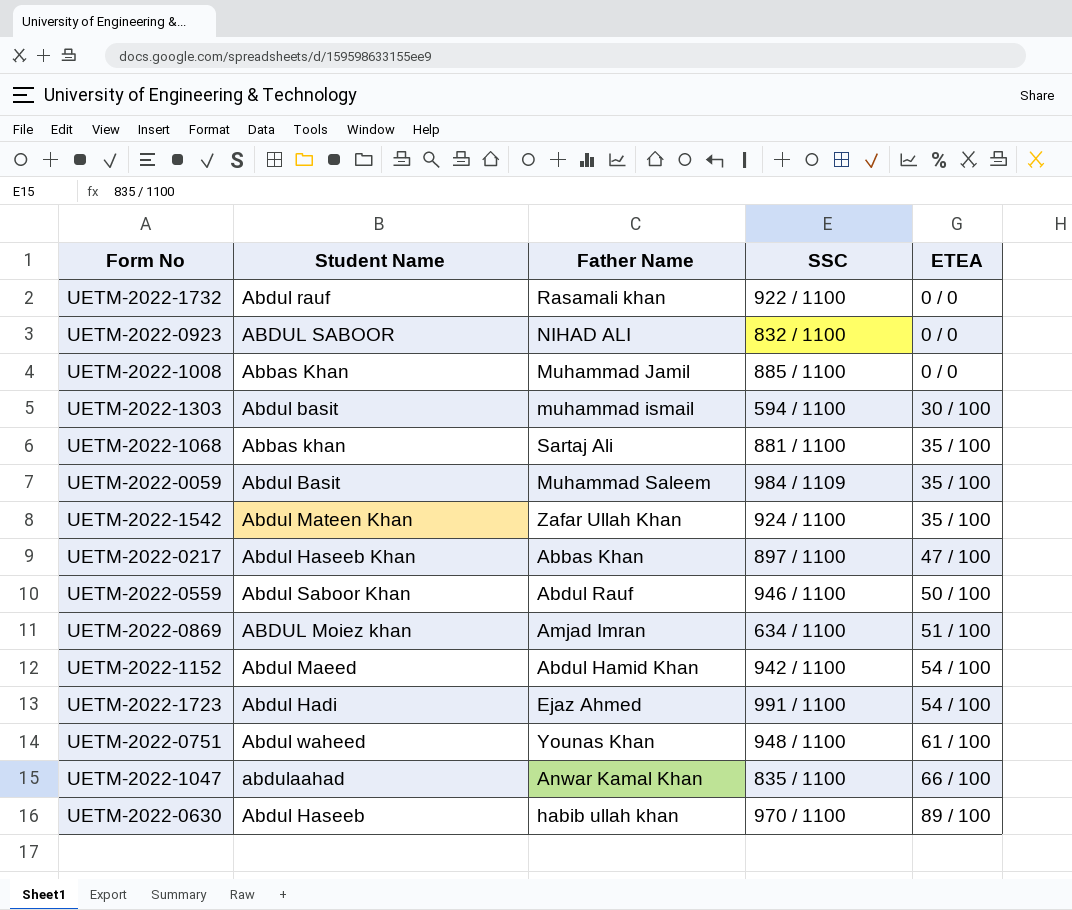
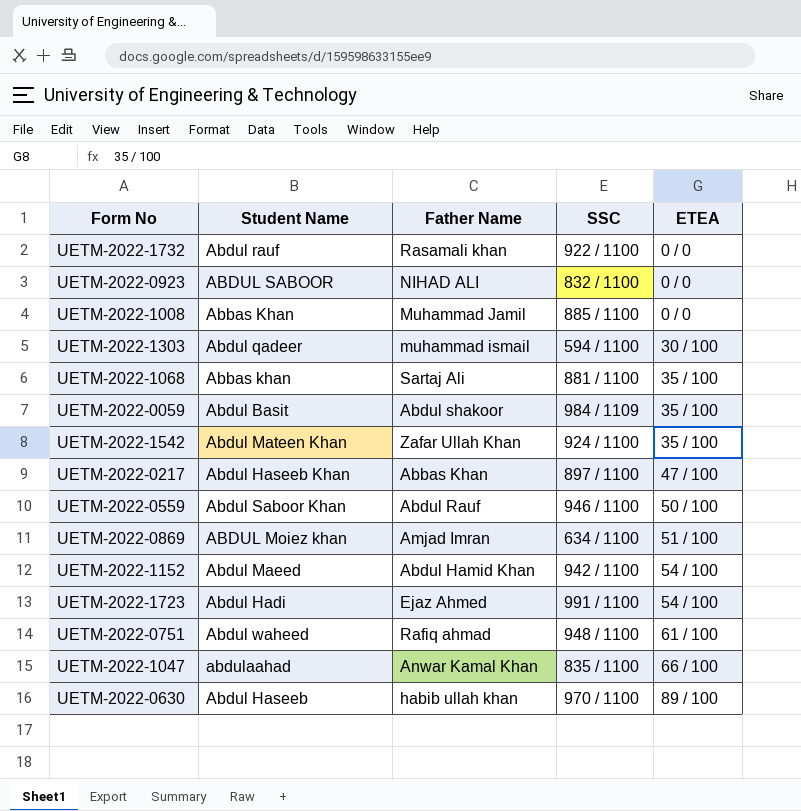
UETM-2022-1303 | Student Name: Abdul basit -> Abdul qadeer
UETM-2022-0059 | Father Name: Muhammad Saleem -> Abdul shakoor
UETM-2022-0751 | Father Name: Younas Khan -> Rafiq ahmad

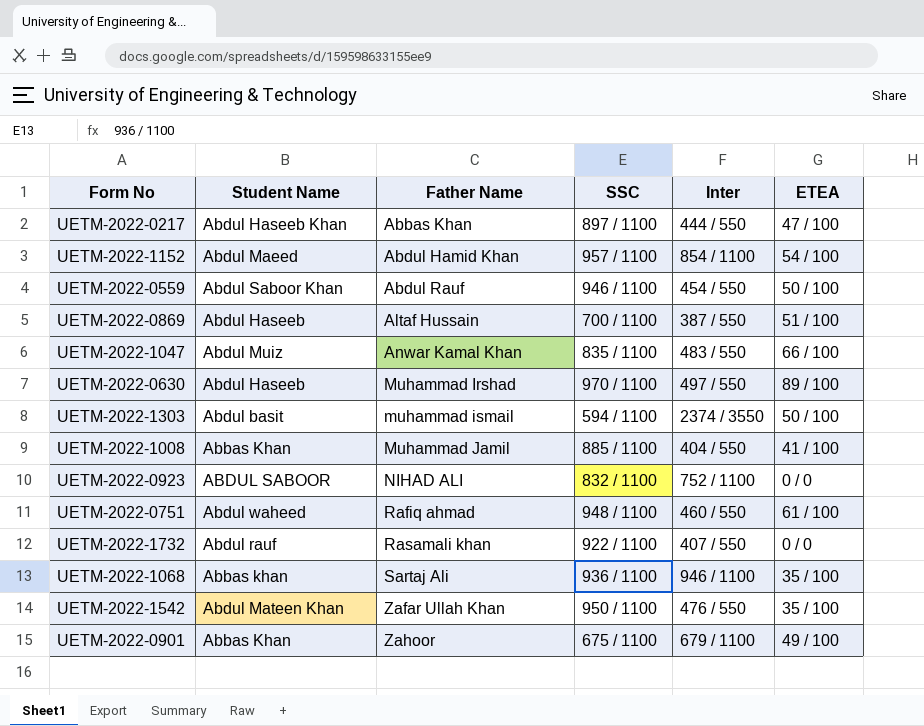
row order: ETEA ascending -> Father Name ascending
column Inter | position: none -> 5
row UETM-2022-0059: Abdul Basit | Abdul shakoor | 984 / 1109 | 35 / 100 -> none
row UETM-2022-1723: Abdul Hadi | Ejaz Ahmed | 991 / 1100 | 54 / 100 -> none
UETM-2022-1152 | SSC: 942 / 1100 -> 957 / 1100
UETM-2022-0869 | Student Name: ABDUL Moiez khan -> Abdul Haseeb
UETM-2022-0869 | Father Name: Amjad Imran -> Altaf Hussain
UETM-2022-0869 | SSC: 634 / 1100 -> 700 / 1100
UETM-2022-1047 | Student Name: abdulaahad -> Abdul Muiz
UETM-2022-0630 | Father Name: habib ullah khan -> Muhammad Irshad
UETM-2022-1303 | Student Name: Abdul qadeer -> Abdul basit
UETM-2022-1303 | ETEA: 30 / 100 -> 50 / 100
UETM-2022-1008 | ETEA: 0 / 0 -> 41 / 100
UETM-2022-1068 | SSC: 881 / 1100 -> 936 / 1100
UETM-2022-1542 | SSC: 924 / 1100 -> 950 / 1100
row UETM-2022-0901: none -> Abbas Khan | Zahoor | 675 / 1100 | 679 / 1100 | 49 / 100

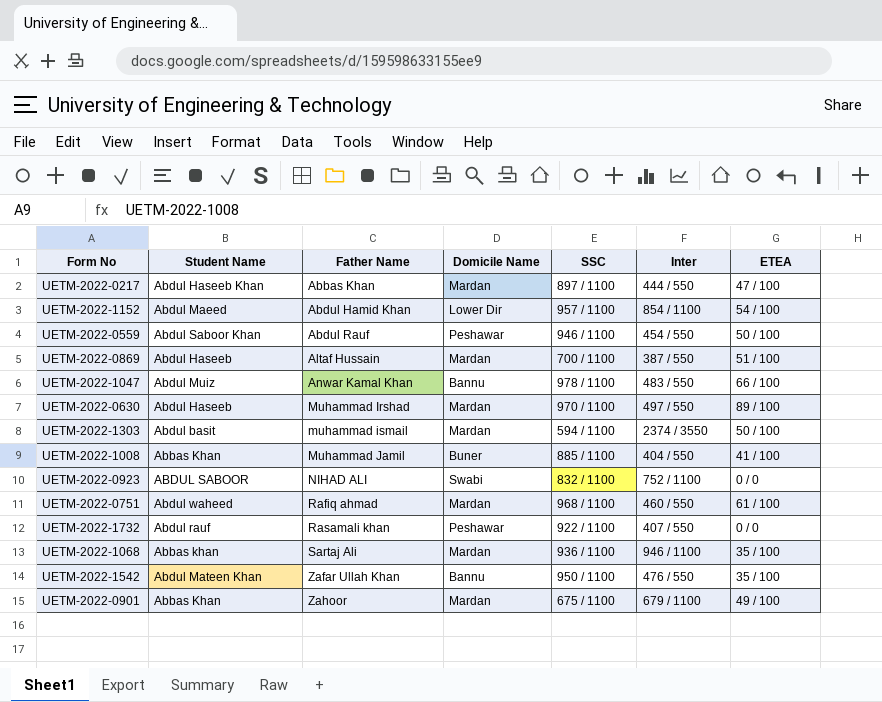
column Domicile Name | position: none -> 4
UETM-2022-1047 | SSC: 835 / 1100 -> 978 / 1100
UETM-2022-0751 | SSC: 948 / 1100 -> 968 / 1100

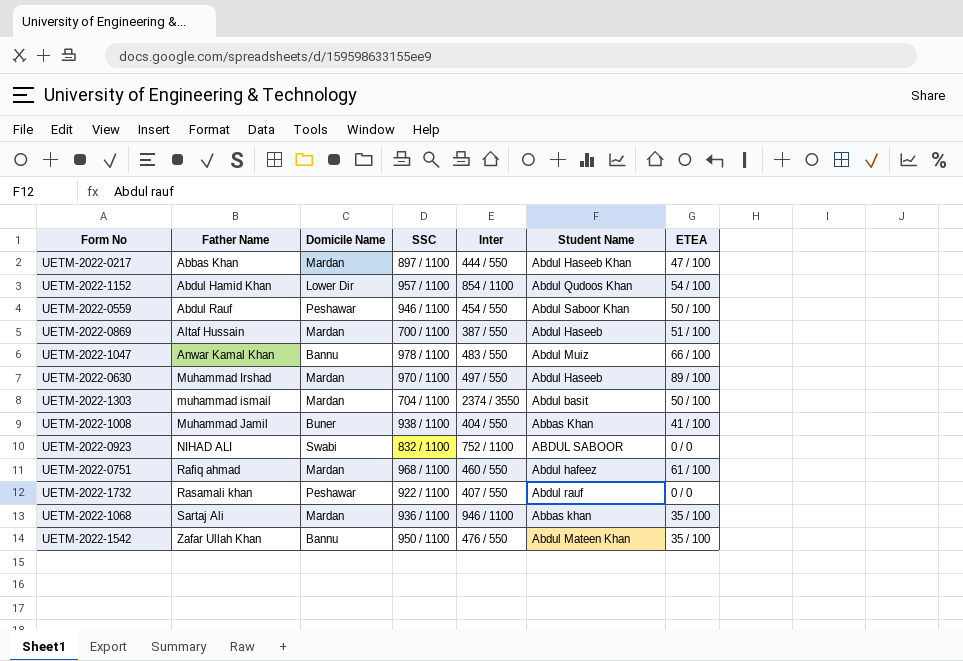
column Student Name | position: 2 -> 6
row UETM-2022-0901: Abbas Khan | Zahoor | Mardan | 675 / 1100 | 679 / 1100 | 49 / 100 -> none
UETM-2022-1152 | Student Name: Abdul Maeed -> Abdul Qudoos Khan
UETM-2022-1303 | SSC: 594 / 1100 -> 704 / 1100
UETM-2022-1008 | SSC: 885 / 1100 -> 938 / 1100
UETM-2022-0751 | Student Name: Abdul waheed -> Abdul hafeez

